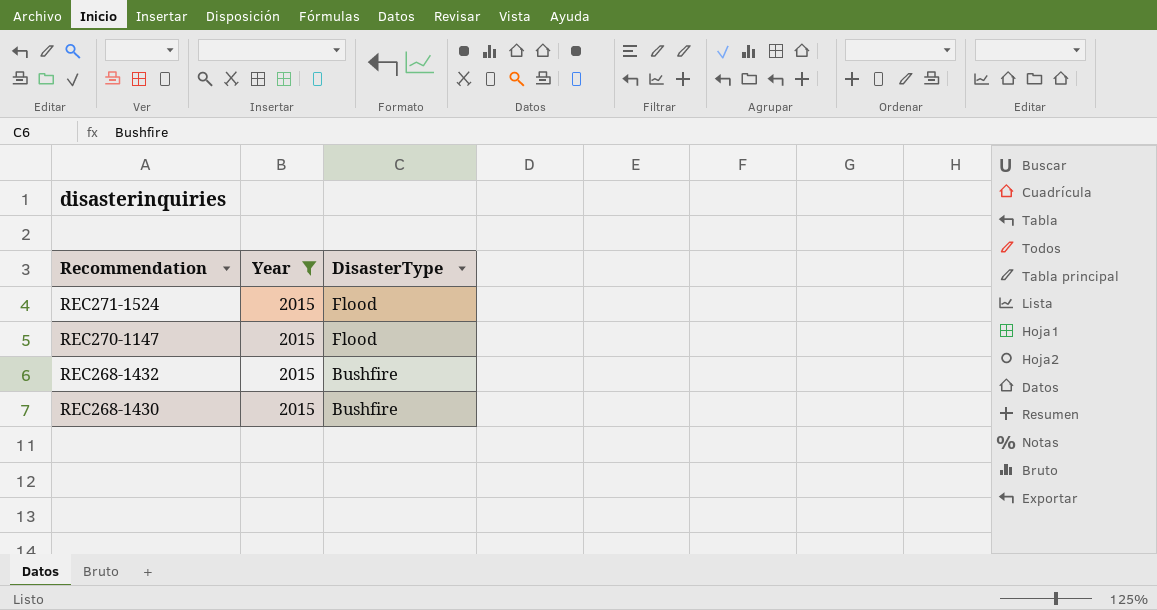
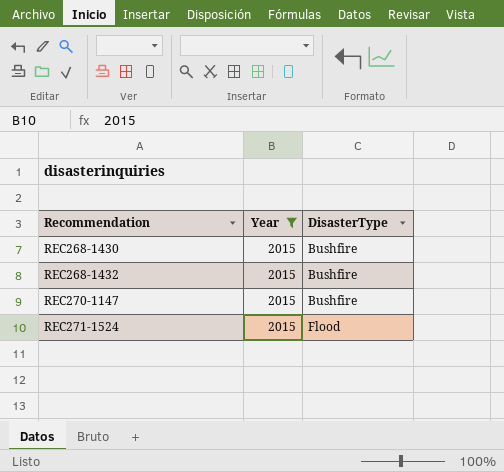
row order: Recommendation descending -> Recommendation ascending
REC270-1147 | DisasterType: Flood -> Bushfire

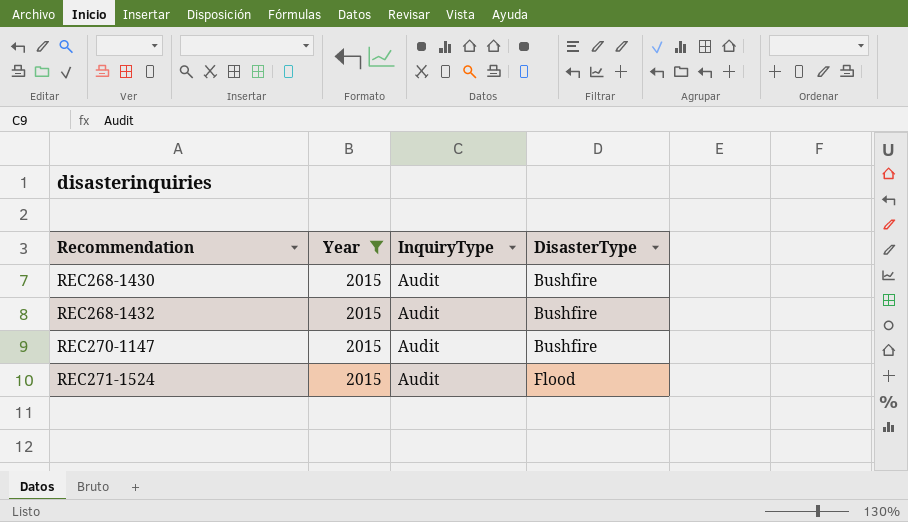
column InquiryType | position: none -> 3

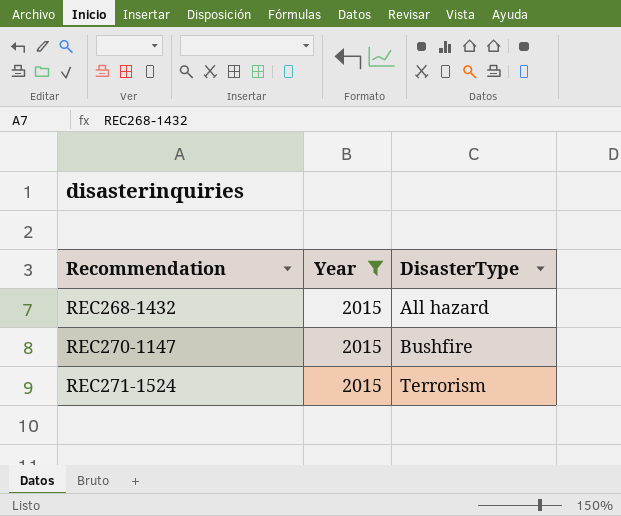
column InquiryType | position: 3 -> none
row REC268-1430: 2015 | Audit | Bushfire -> none
REC268-1432 | DisasterType: Bushfire -> All hazard
REC271-1524 | DisasterType: Flood -> Terrorism

